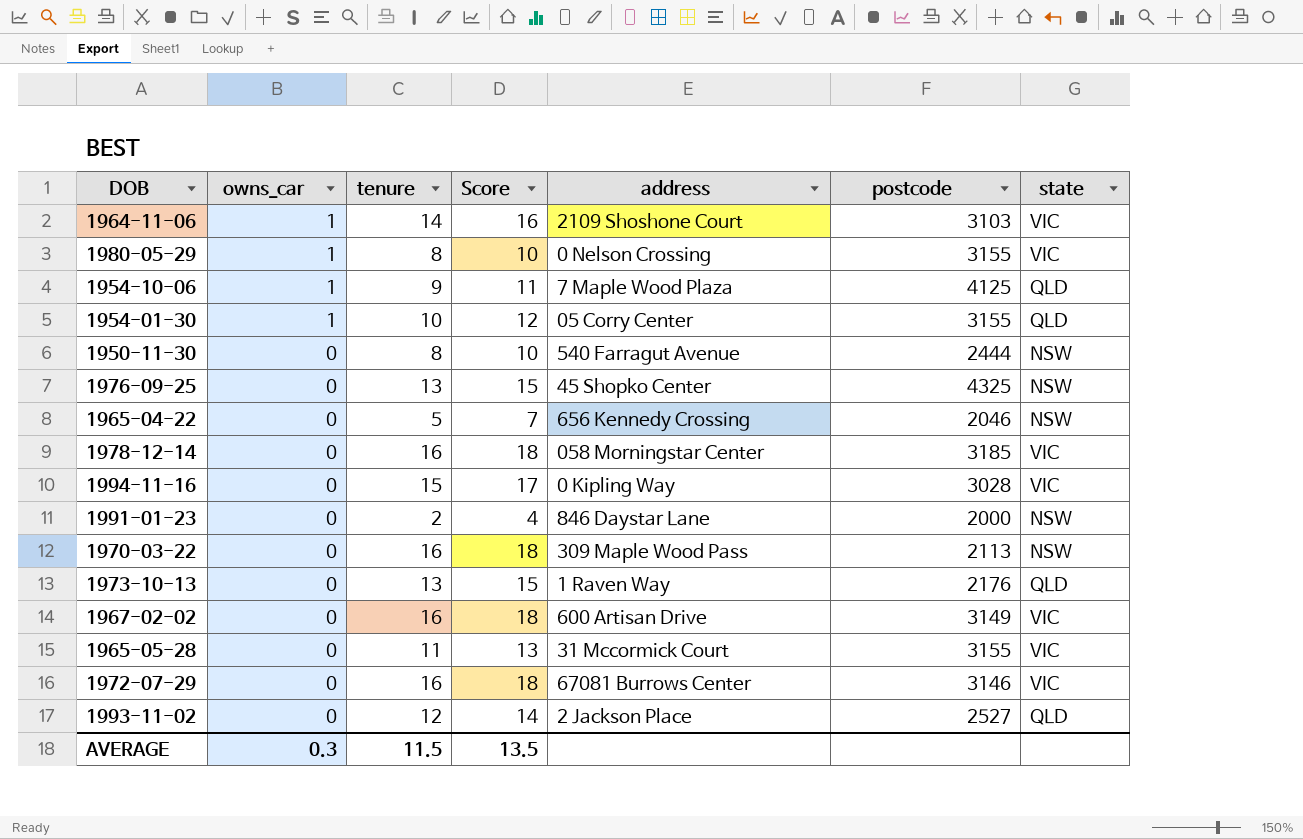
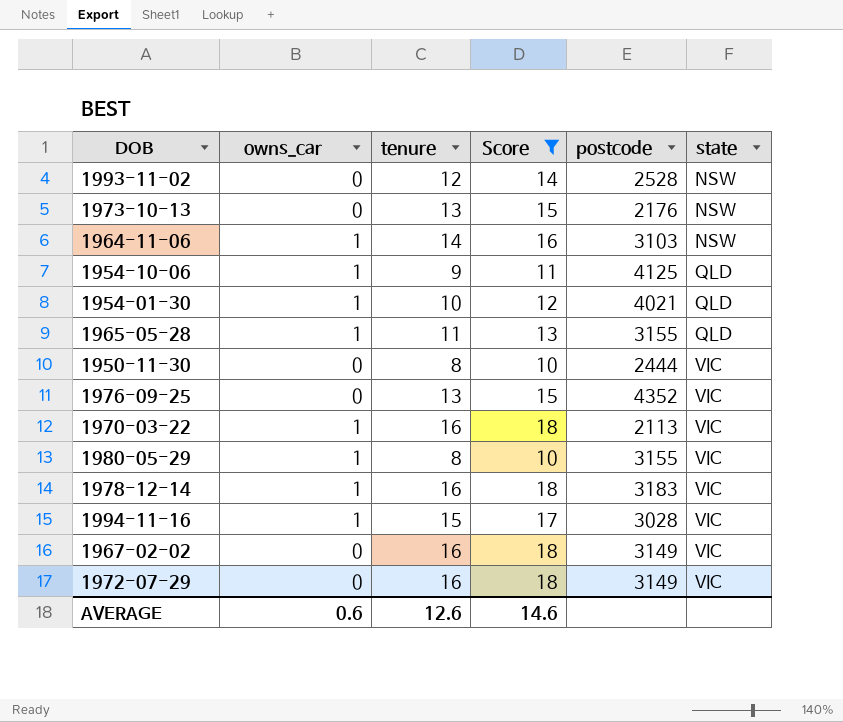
filter: none -> Score >= 10
row order: owns_car descending -> state ascending
column address | position: 5 -> none
1993-11-02 | postcode: 2527 -> 2528
1993-11-02 | state: QLD -> NSW
1973-10-13 | state: QLD -> NSW
1964-11-06 | state: VIC -> NSW
1954-01-30 | postcode: 3155 -> 4021
1965-05-28 | owns_car: 0 -> 1
1965-05-28 | state: VIC -> QLD
1950-11-30 | state: NSW -> VIC
1976-09-25 | postcode: 4325 -> 4352
1976-09-25 | state: NSW -> VIC
1970-03-22 | owns_car: 0 -> 1
1970-03-22 | state: NSW -> VIC
1978-12-14 | owns_car: 0 -> 1
1978-12-14 | postcode: 3185 -> 3183
1994-11-16 | owns_car: 0 -> 1
1972-07-29 | postcode: 3146 -> 3149
AVERAGE | owns_car: 0.3 -> 0.6
AVERAGE | tenure: 11.5 -> 12.6
AVERAGE | Score: 13.5 -> 14.6

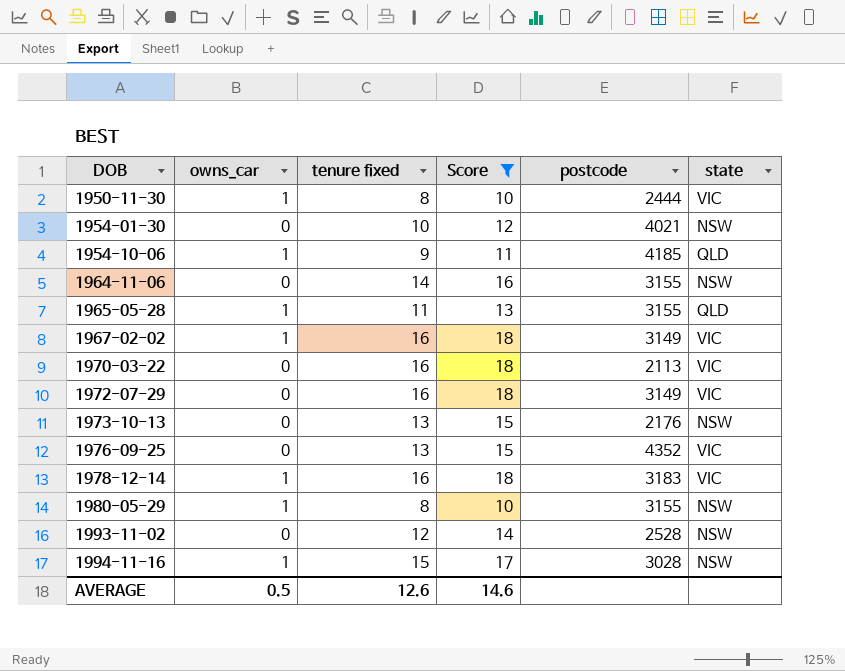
row order: state ascending -> DOB ascending
column name: tenure -> tenure fixed
1950-11-30 | owns_car: 0 -> 1
1954-01-30 | owns_car: 1 -> 0
1954-01-30 | state: QLD -> NSW
1954-10-06 | postcode: 4125 -> 4185
1964-11-06 | owns_car: 1 -> 0
1964-11-06 | postcode: 3103 -> 3155
1967-02-02 | owns_car: 0 -> 1
1970-03-22 | owns_car: 1 -> 0
1980-05-29 | state: VIC -> NSW
1994-11-16 | state: VIC -> NSW
AVERAGE | owns_car: 0.6 -> 0.5

